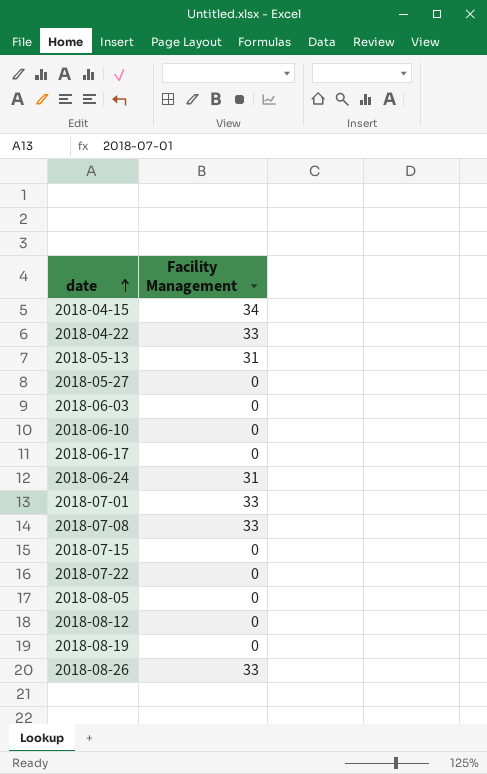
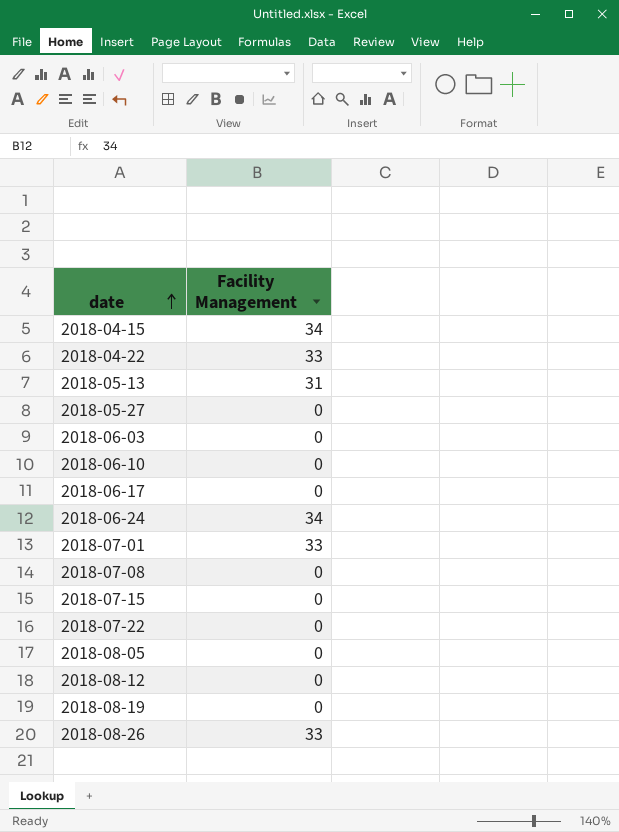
2018-06-24 | Facility Management: 31 -> 34
2018-07-08 | Facility Management: 33 -> 0

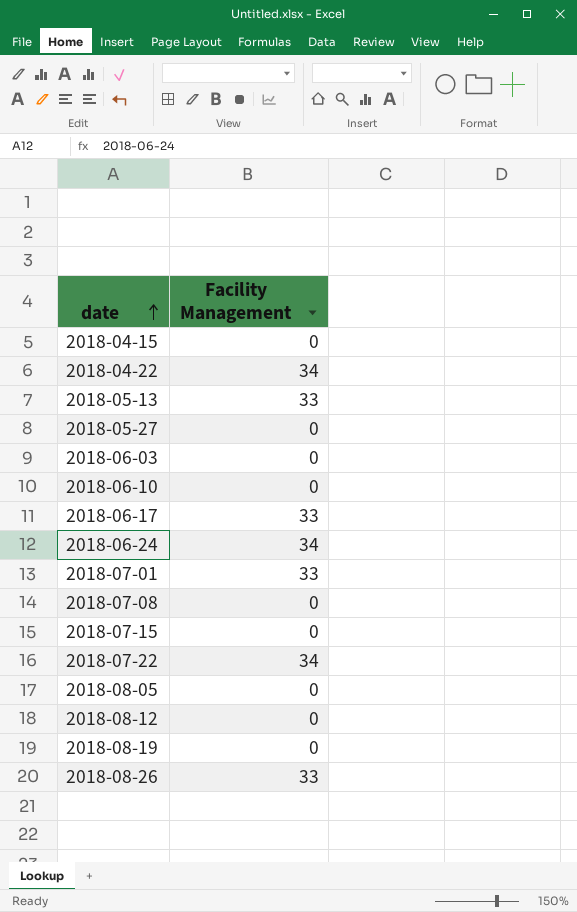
2018-04-15 | Facility Management: 34 -> 0
2018-04-22 | Facility Management: 33 -> 34
2018-05-13 | Facility Management: 31 -> 33
2018-06-17 | Facility Management: 0 -> 33
2018-07-22 | Facility Management: 0 -> 34

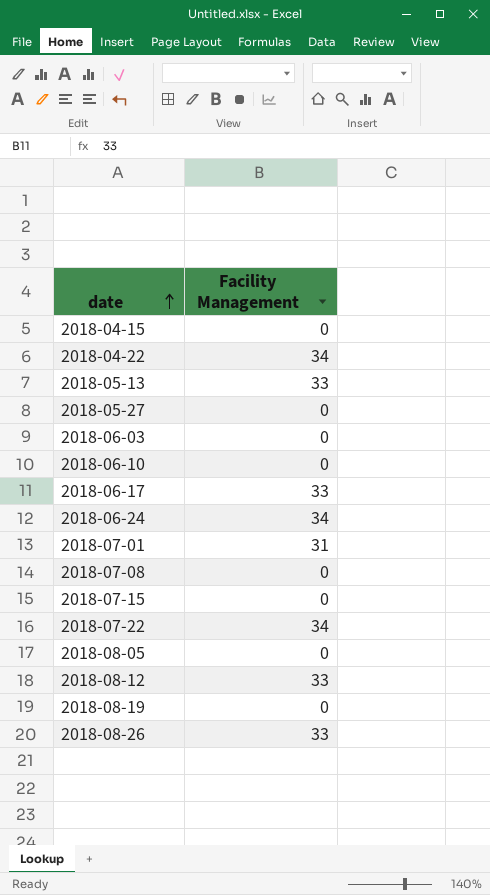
2018-07-01 | Facility Management: 33 -> 31
2018-08-12 | Facility Management: 0 -> 33

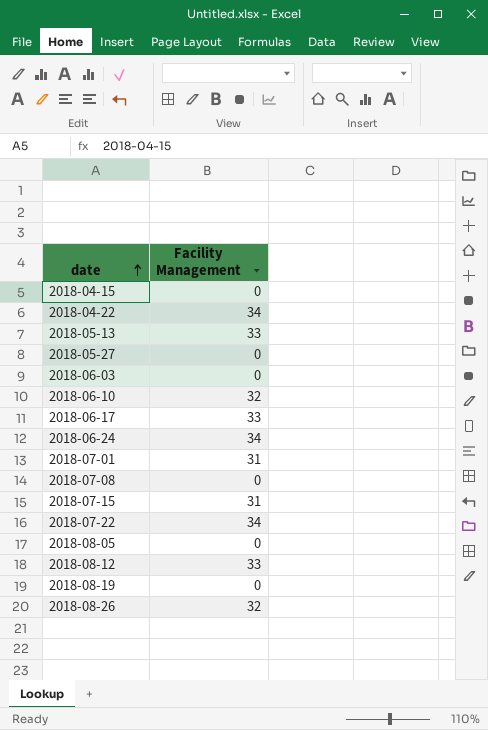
2018-06-10 | Facility Management: 0 -> 32
2018-07-15 | Facility Management: 0 -> 31
2018-08-26 | Facility Management: 33 -> 32

